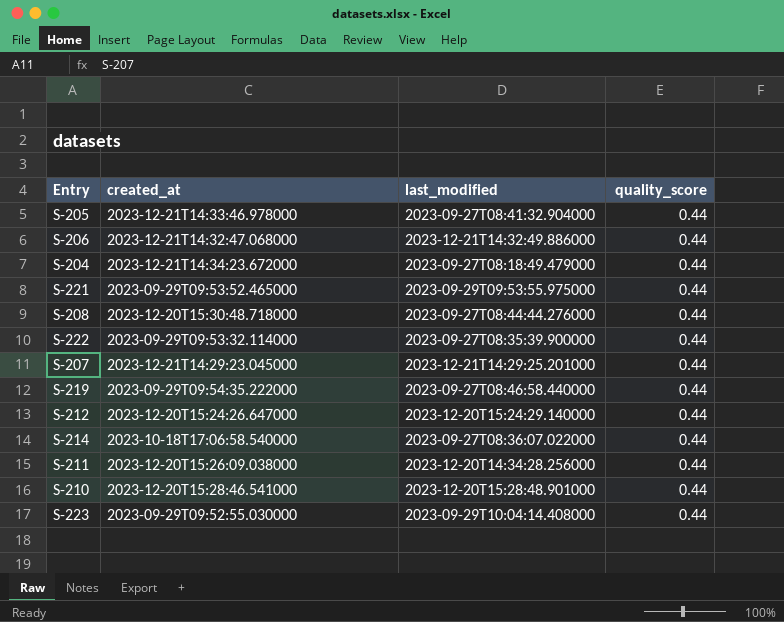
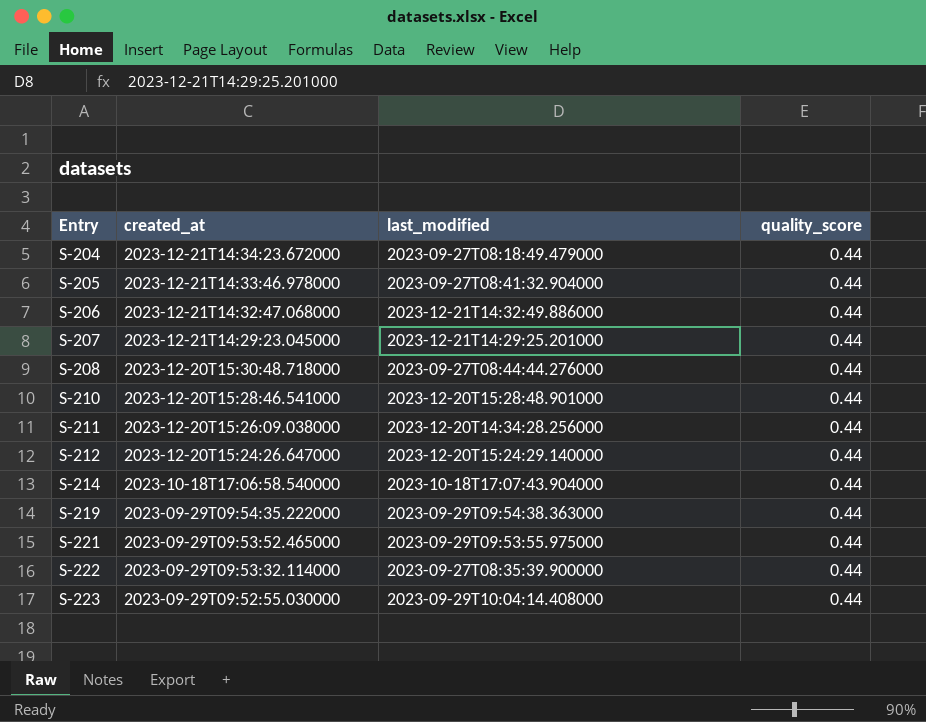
row order: none -> Entry ascending
S-214 | last_modified: 2023-09-27T08:36:07.022000 -> 2023-10-18T17:07:43.904000
S-219 | last_modified: 2023-09-27T08:46:58.440000 -> 2023-09-29T09:54:38.363000

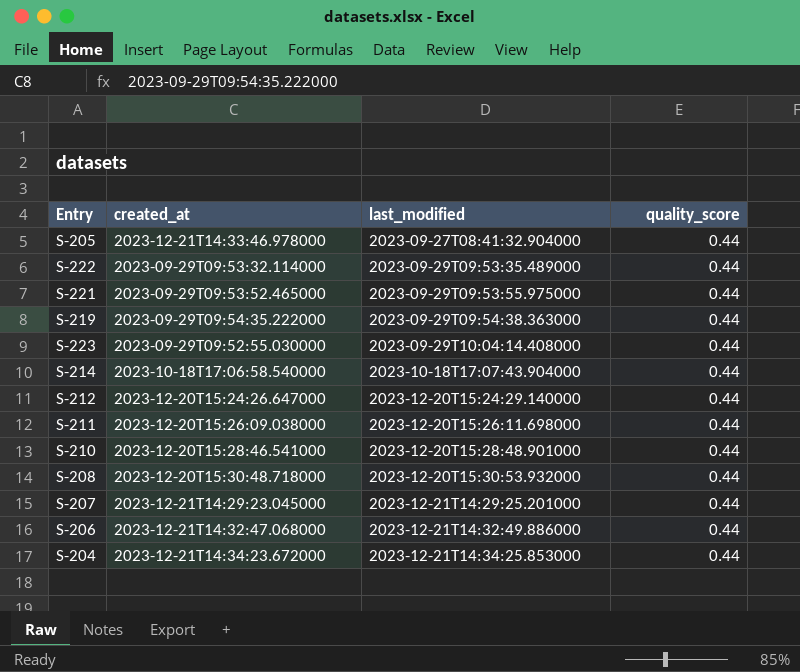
row order: Entry ascending -> last_modified ascending
S-222 | last_modified: 2023-09-27T08:35:39.900000 -> 2023-09-29T09:53:35.489000
S-211 | last_modified: 2023-12-20T14:34:28.256000 -> 2023-12-20T15:26:11.698000
S-208 | last_modified: 2023-09-27T08:44:44.276000 -> 2023-12-20T15:30:53.932000
S-204 | last_modified: 2023-09-27T08:18:49.479000 -> 2023-12-21T14:34:25.853000

